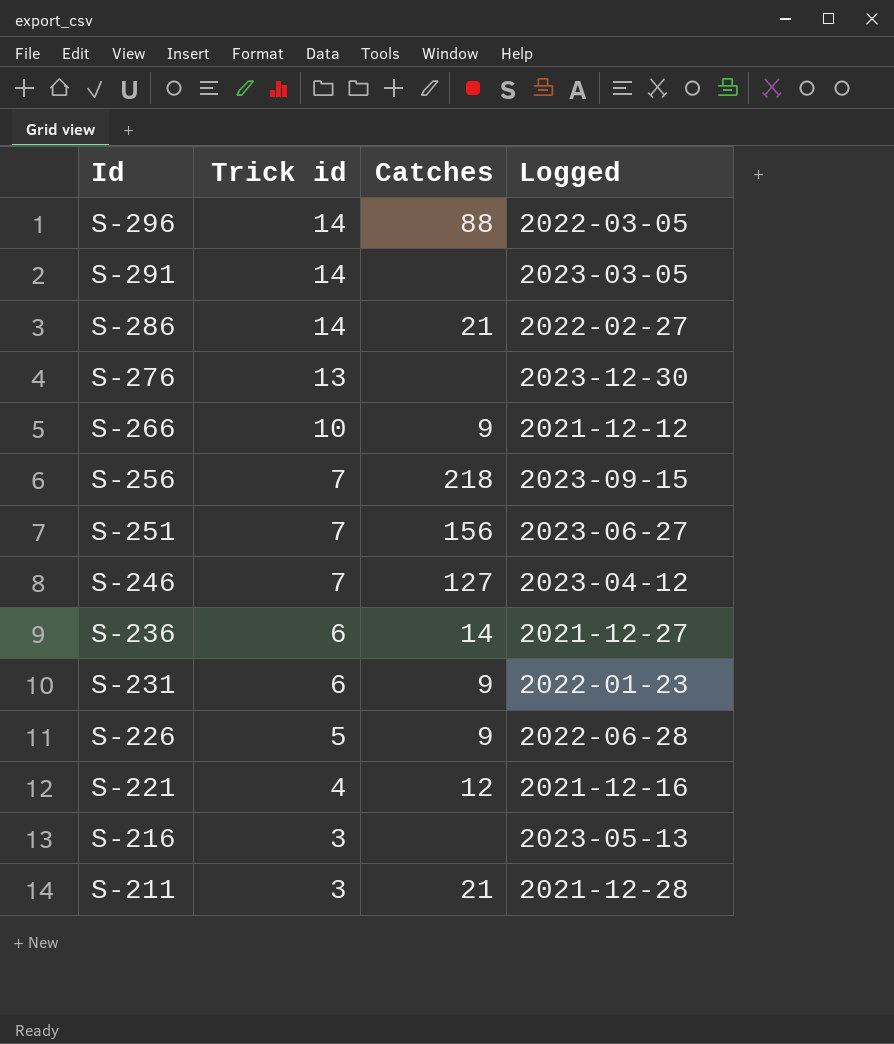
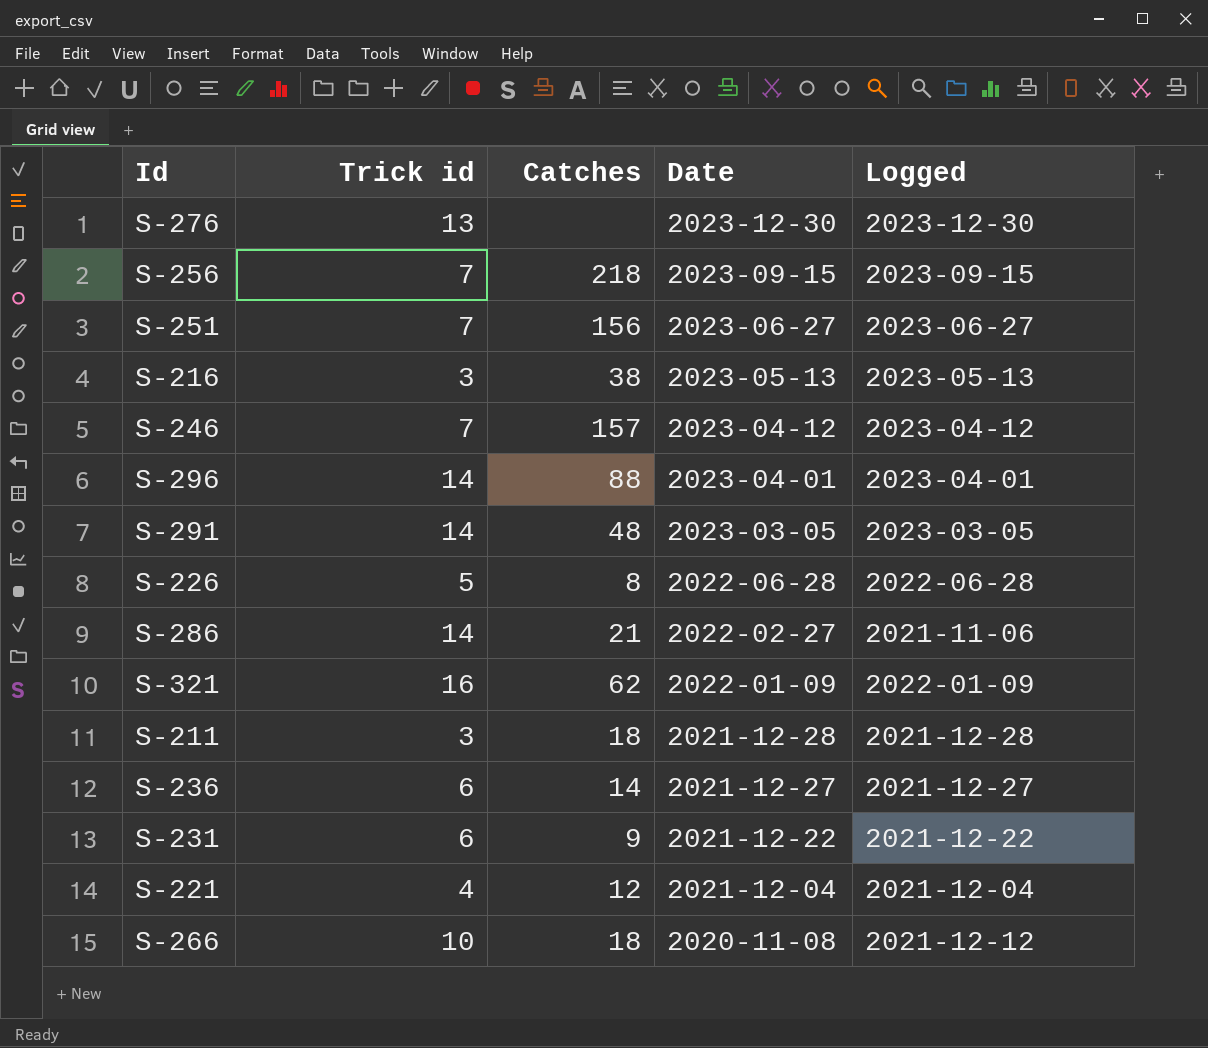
row order: Id descending -> Date descending
column Date | position: none -> 4
S-216 | Catches: none -> 38
S-246 | Catches: 127 -> 157
S-296 | Logged: 2022-03-05 -> 2023-04-01
S-291 | Catches: none -> 48
S-226 | Catches: 9 -> 8
S-286 | Logged: 2022-02-27 -> 2021-11-06
row S-321: none -> 16 | 62 | 2022-01-09 | 2022-01-09
S-211 | Catches: 21 -> 18
S-231 | Logged: 2022-01-23 -> 2021-12-22
S-221 | Logged: 2021-12-16 -> 2021-12-04
S-266 | Catches: 9 -> 18

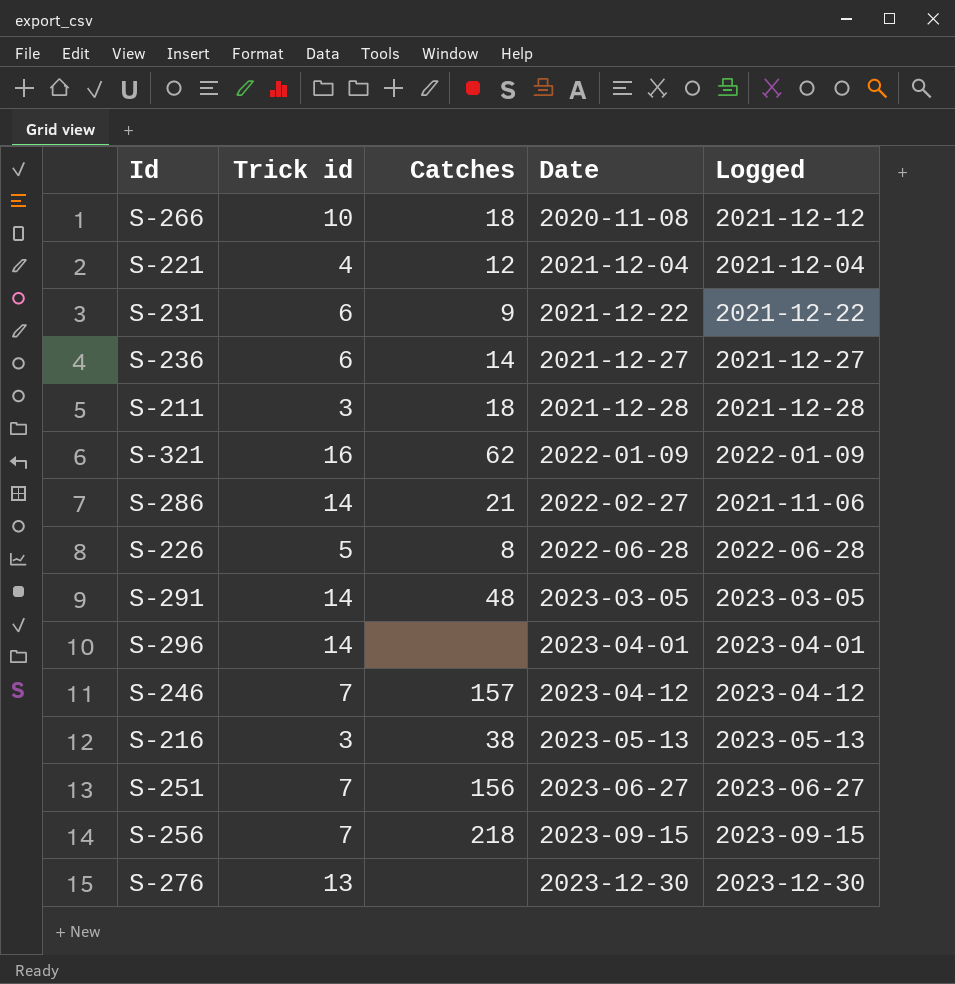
row order: Date descending -> Date ascending
S-296 | Catches: 88 -> none

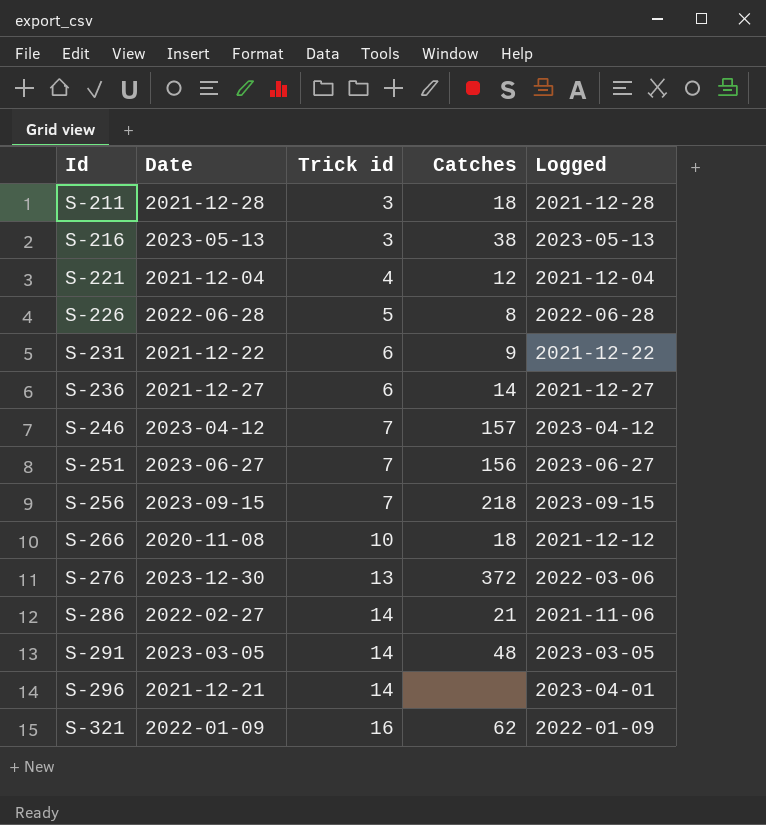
row order: Date ascending -> Id ascending
column Date | position: 4 -> 2
S-276 | Catches: none -> 372
S-276 | Logged: 2023-12-30 -> 2022-03-06
S-296 | Date: 2023-04-01 -> 2021-12-21

